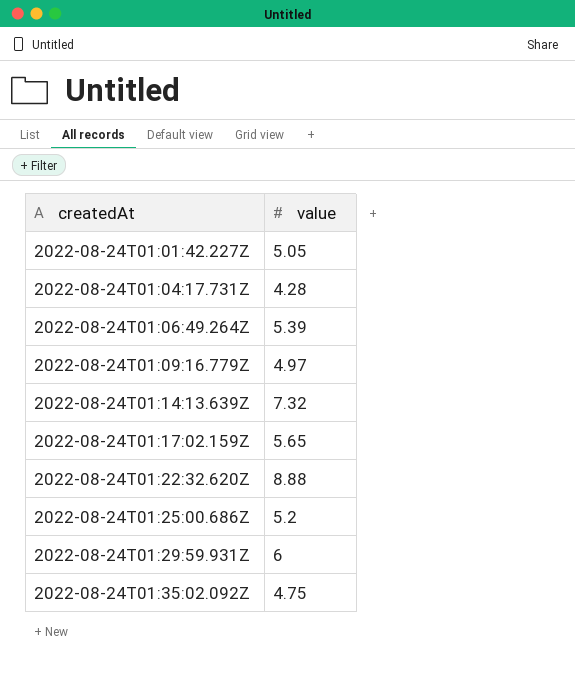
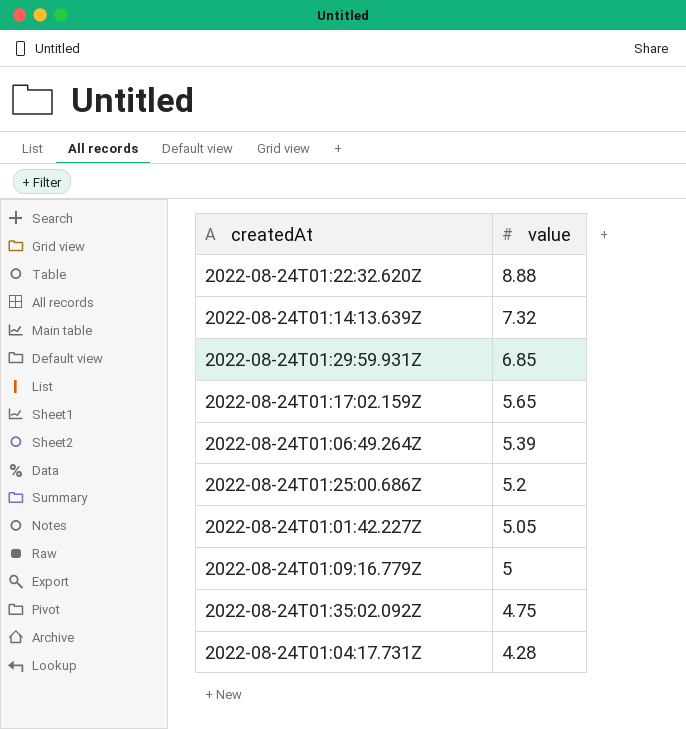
row order: createdAt ascending -> value descending
2022-08-24T01:29:59.931Z | value: 6 -> 6.85
2022-08-24T01:09:16.779Z | value: 4.97 -> 5

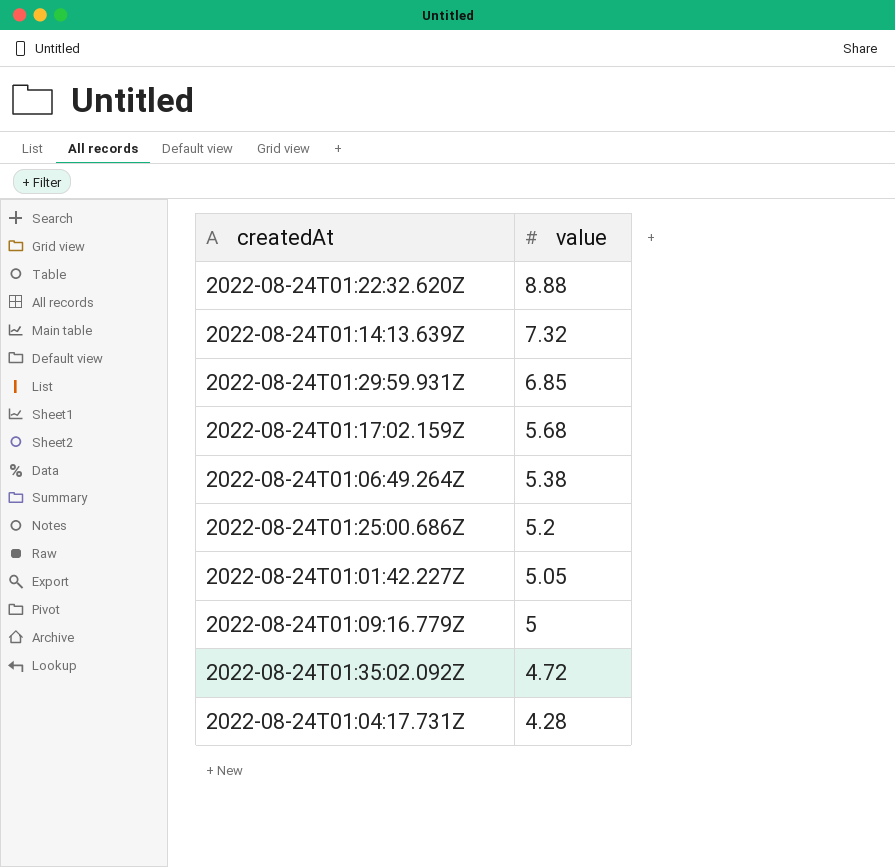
2022-08-24T01:17:02.159Z | value: 5.65 -> 5.68
2022-08-24T01:06:49.264Z | value: 5.39 -> 5.38
2022-08-24T01:35:02.092Z | value: 4.75 -> 4.72

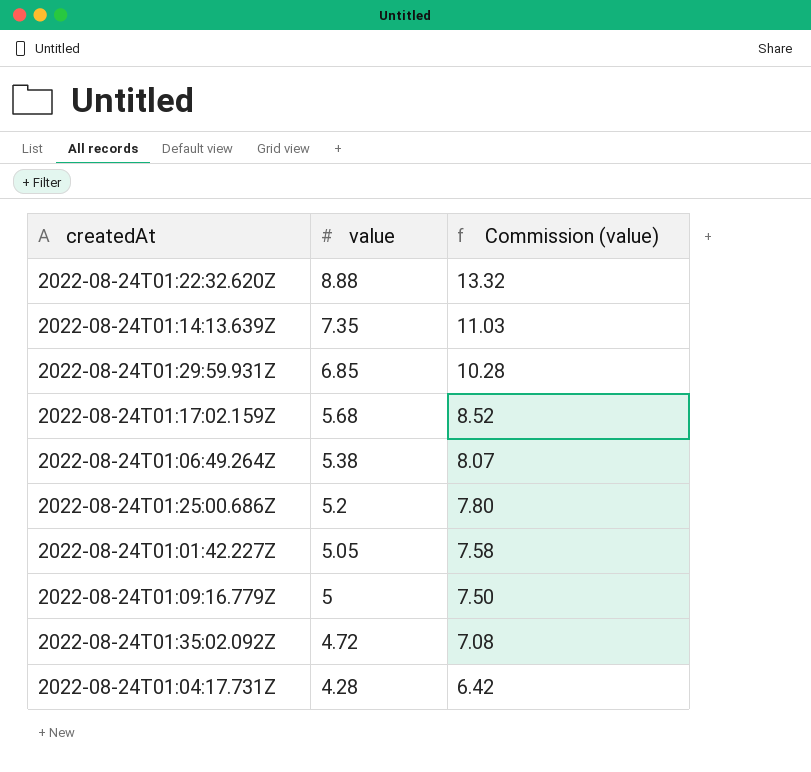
column Commission (value) | formula: none -> [value] * 1.5
2022-08-24T01:14:13.639Z | value: 7.32 -> 7.35

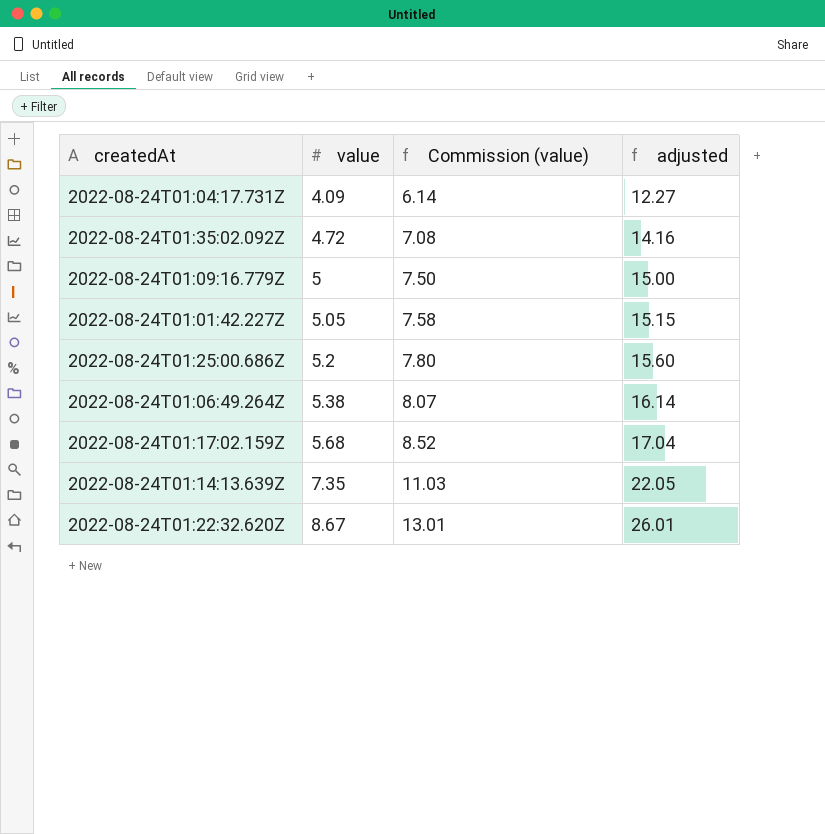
row order: value descending -> value ascending
column adjusted | formula: none -> [value] * 3
row 2022-08-24T01:29:59.931Z: 6.85 | 10.28 -> none
2022-08-24T01:04:17.731Z | value: 4.28 -> 4.09
2022-08-24T01:04:17.731Z | Commission (value): 6.42 -> 6.14
2022-08-24T01:22:32.620Z | value: 8.88 -> 8.67
2022-08-24T01:22:32.620Z | Commission (value): 13.32 -> 13.01

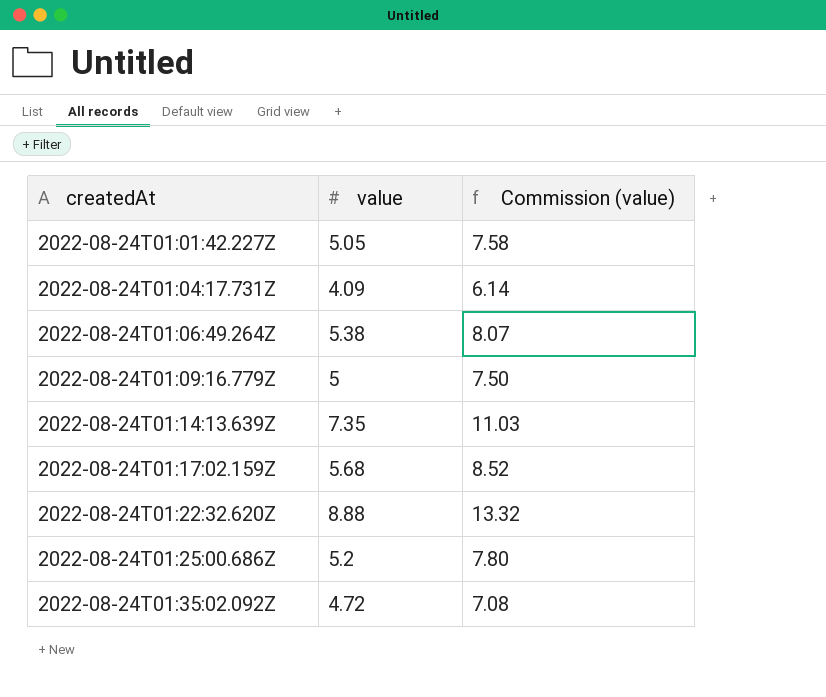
row order: value ascending -> createdAt ascending
column adjusted | formula: [value] * 3 -> none
2022-08-24T01:22:32.620Z | value: 8.67 -> 8.88
2022-08-24T01:22:32.620Z | Commission (value): 13.01 -> 13.32

